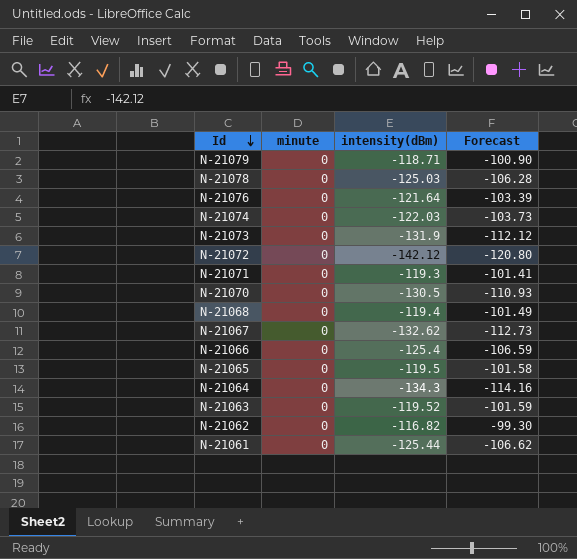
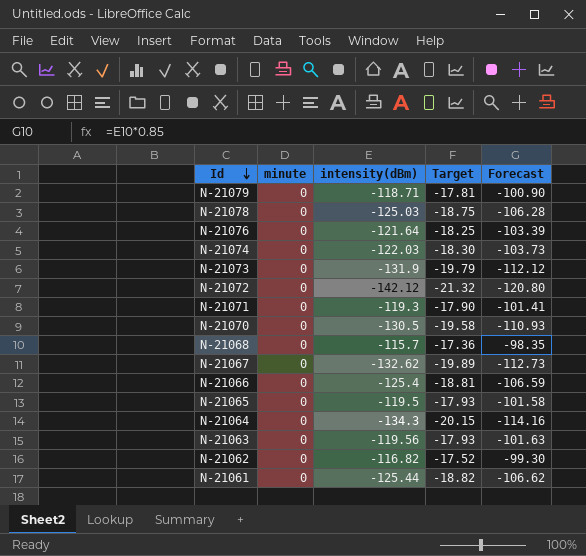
column Target | formula: none -> [intensity(dBm)] * 0.15
N-21068 | intensity(dBm): -119.4 -> -115.7
N-21068 | Forecast: -101.49 -> -98.35
N-21063 | intensity(dBm): -119.52 -> -119.56
N-21063 | Forecast: -101.59 -> -101.63

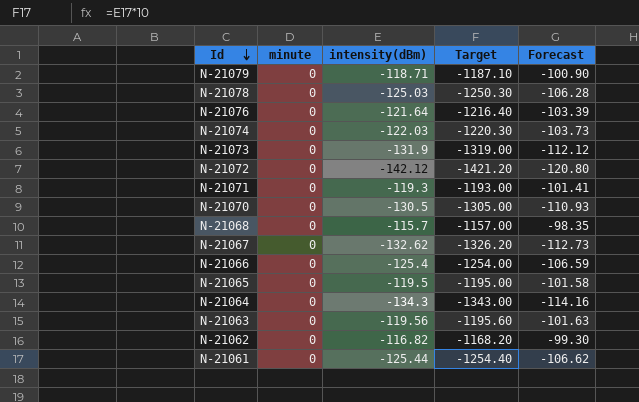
column Target | formula: [intensity(dBm)] * 0.15 -> [intensity(dBm)] * 10

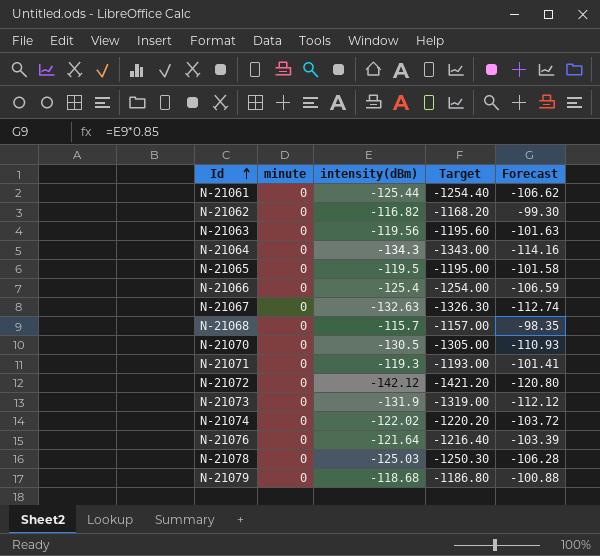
row order: Id descending -> Id ascending
N-21067 | intensity(dBm): -132.62 -> -132.63
N-21067 | Target: -1326.20 -> -1326.30
N-21067 | Forecast: -112.73 -> -112.74
N-21074 | intensity(dBm): -122.03 -> -122.02
N-21074 | Target: -1220.30 -> -1220.20
N-21074 | Forecast: -103.73 -> -103.72
N-21079 | intensity(dBm): -118.71 -> -118.68
N-21079 | Target: -1187.10 -> -1186.80
N-21079 | Forecast: -100.90 -> -100.88

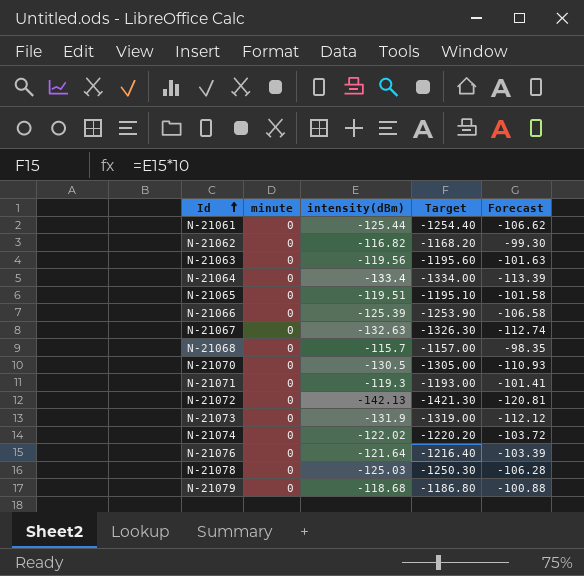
N-21064 | intensity(dBm): -134.3 -> -133.4
N-21064 | Target: -1343.00 -> -1334.00
N-21064 | Forecast: -114.16 -> -113.39
N-21065 | intensity(dBm): -119.5 -> -119.51
N-21065 | Target: -1195.00 -> -1195.10
N-21066 | intensity(dBm): -125.4 -> -125.39
N-21066 | Target: -1254.00 -> -1253.90
N-21066 | Forecast: -106.59 -> -106.58
N-21072 | intensity(dBm): -142.12 -> -142.13
N-21072 | Target: -1421.20 -> -1421.30
N-21072 | Forecast: -120.80 -> -120.81

